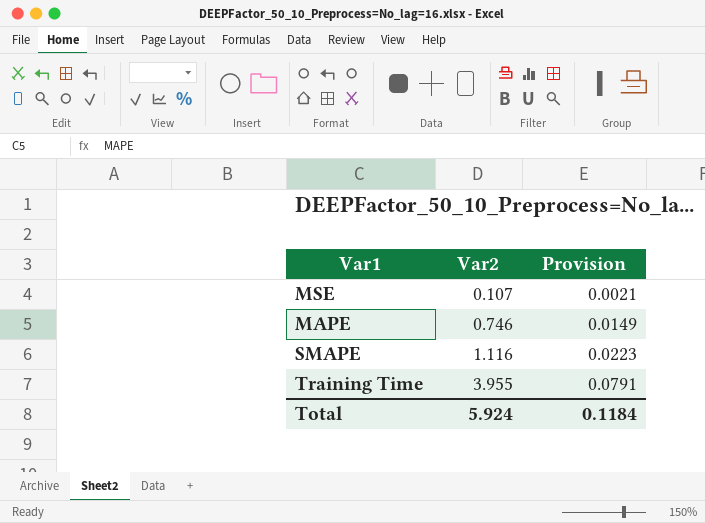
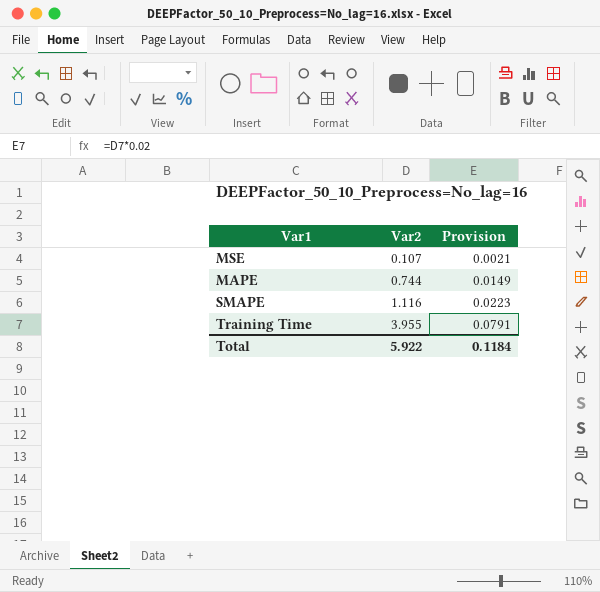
MAPE | Var2: 0.746 -> 0.744
Total | Var2: 5.924 -> 5.922

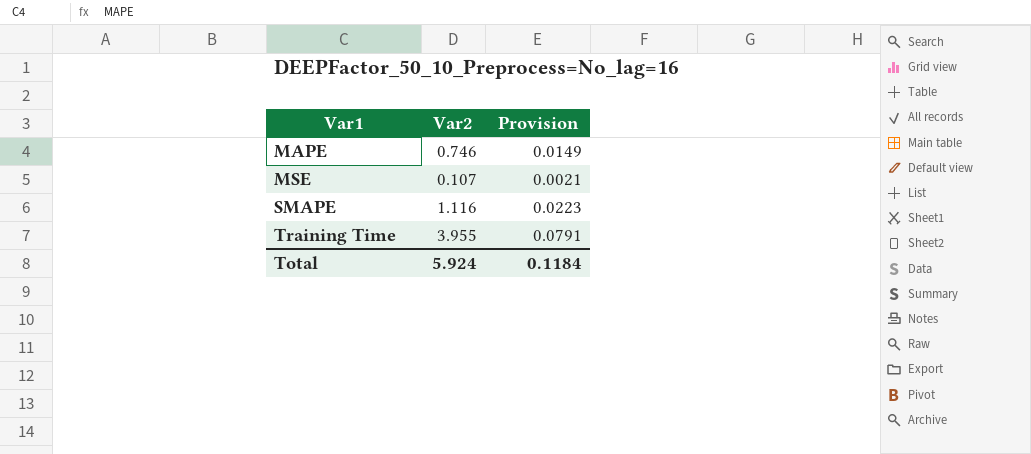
row order: Var2 ascending -> Var1 ascending
MAPE | Var2: 0.744 -> 0.746
Total | Var2: 5.922 -> 5.924

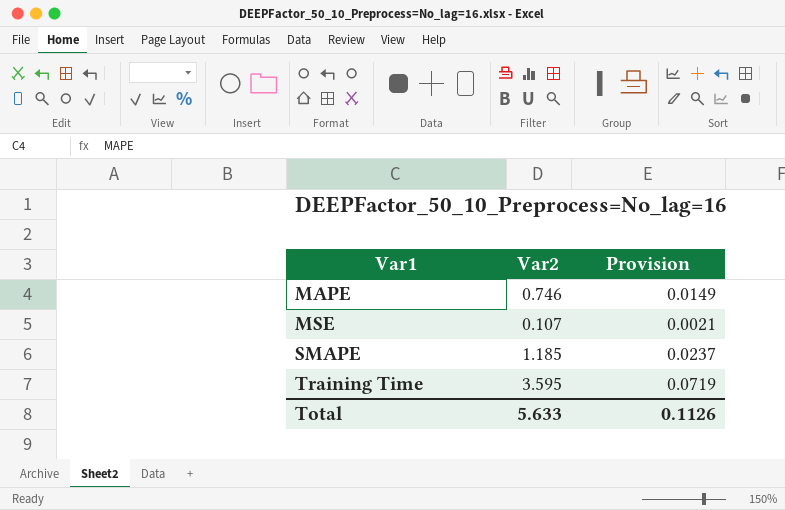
SMAPE | Var2: 1.116 -> 1.185
SMAPE | Provision: 0.0223 -> 0.0237
Training Time | Var2: 3.955 -> 3.595
Training Time | Provision: 0.0791 -> 0.0719
Total | Var2: 5.924 -> 5.633
Total | Provision: 0.1184 -> 0.1126

